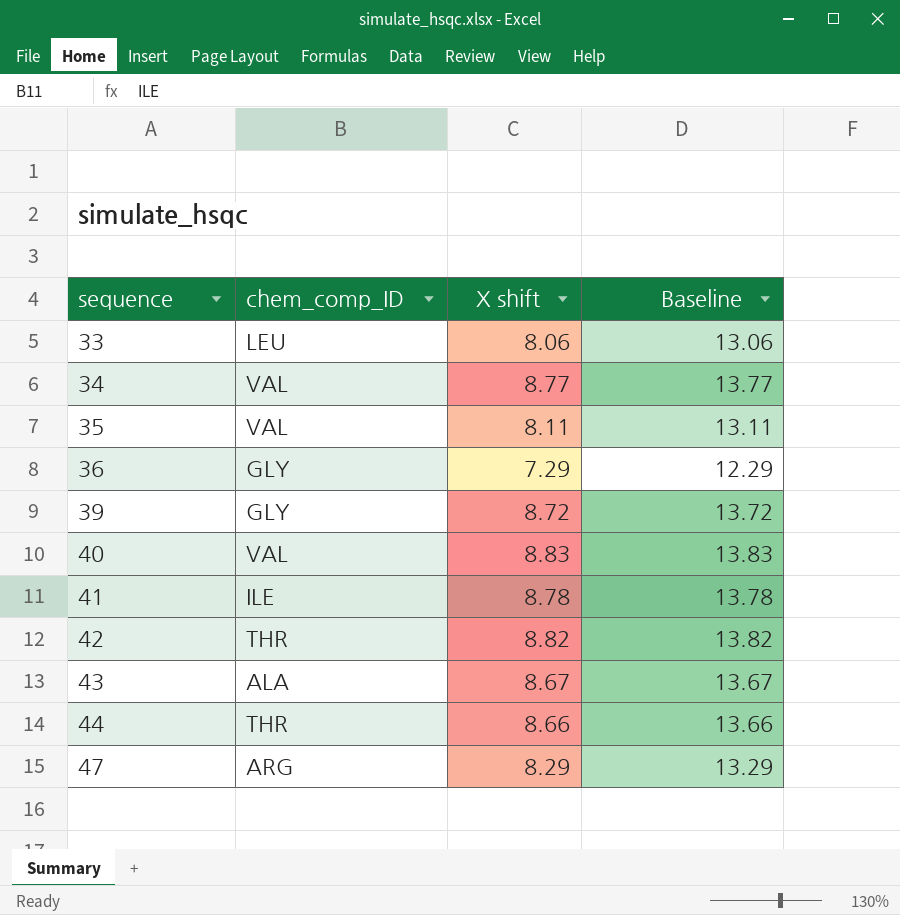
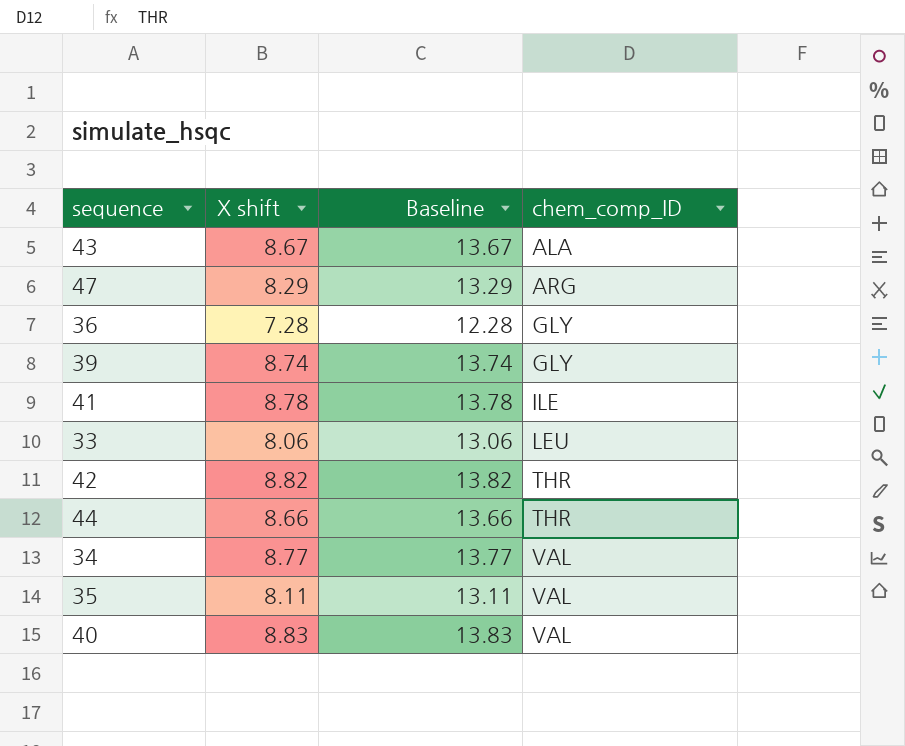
row order: sequence ascending -> chem_comp_ID ascending
column chem_comp_ID | position: 2 -> 4
36 | X shift: 7.29 -> 7.28
36 | Baseline: 12.29 -> 12.28
39 | X shift: 8.72 -> 8.74
39 | Baseline: 13.72 -> 13.74

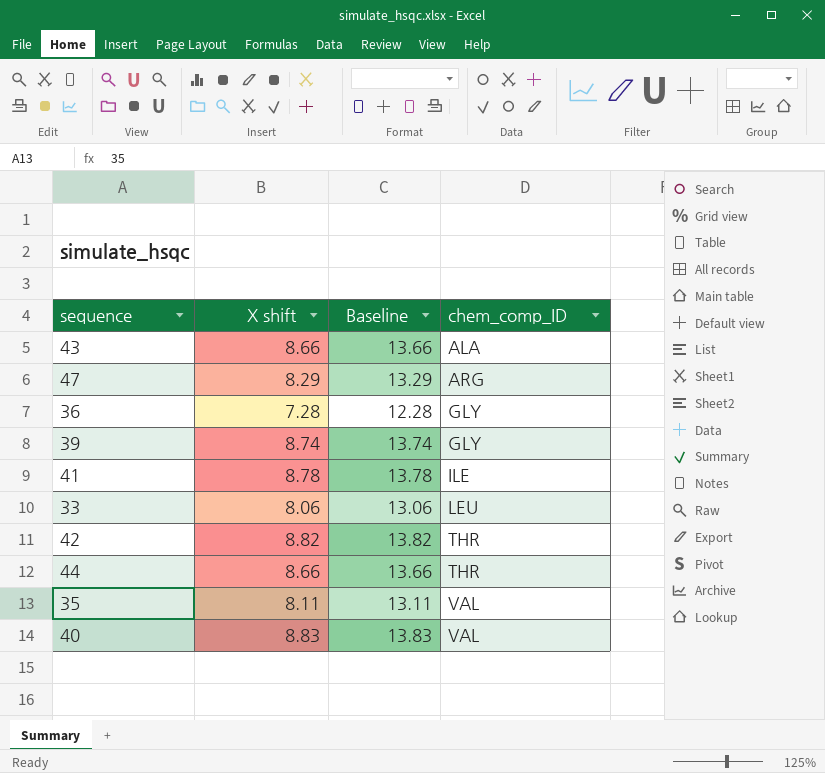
row 34: 8.77 | 13.77 | VAL -> none
43 | X shift: 8.67 -> 8.66
43 | Baseline: 13.67 -> 13.66

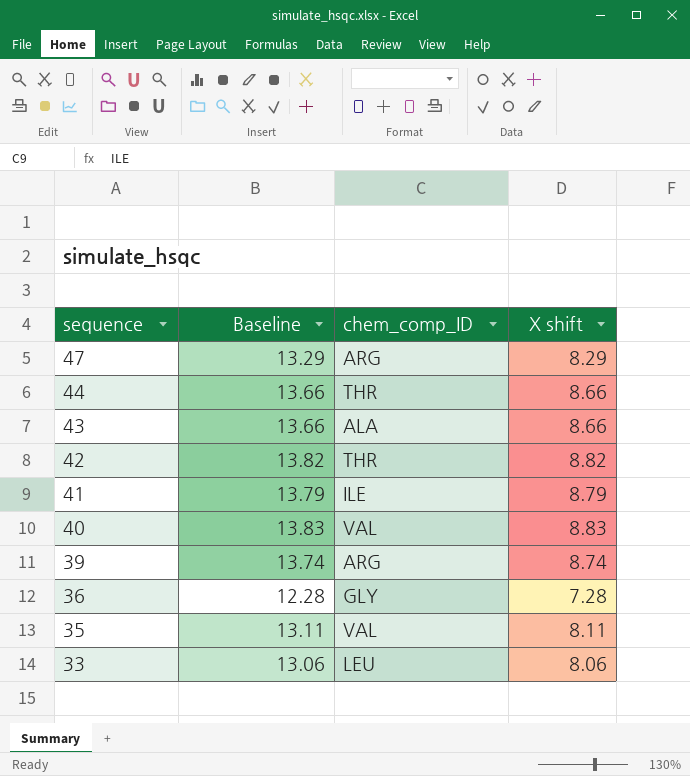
row order: chem_comp_ID ascending -> sequence descending
column X shift | position: 2 -> 4
41 | Baseline: 13.78 -> 13.79
41 | X shift: 8.78 -> 8.79
39 | chem_comp_ID: GLY -> ARG

